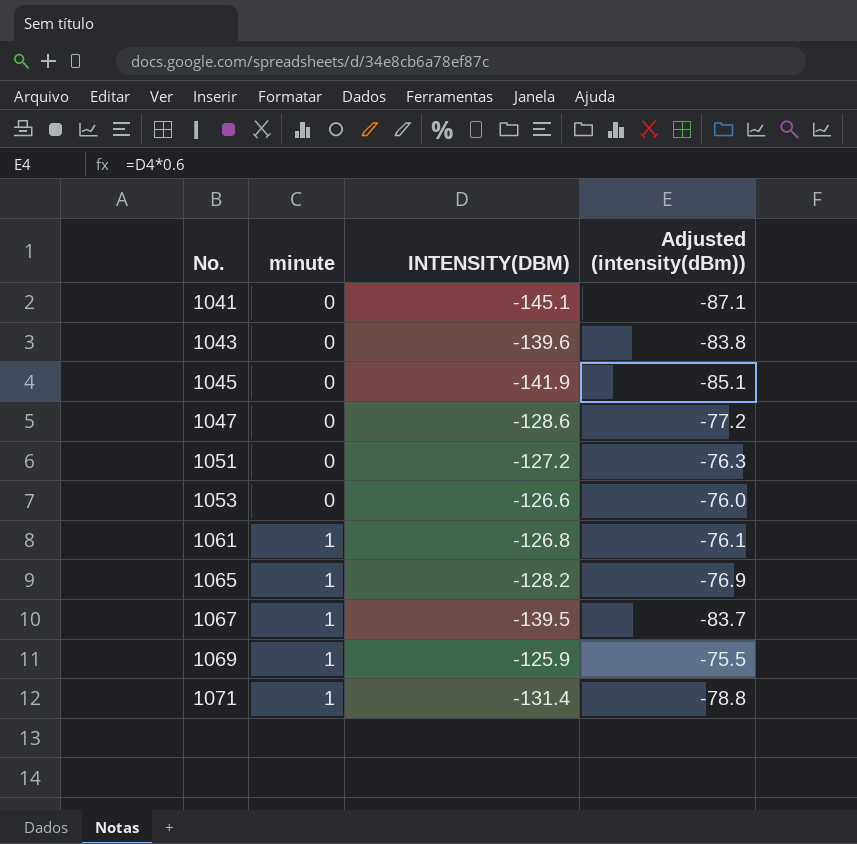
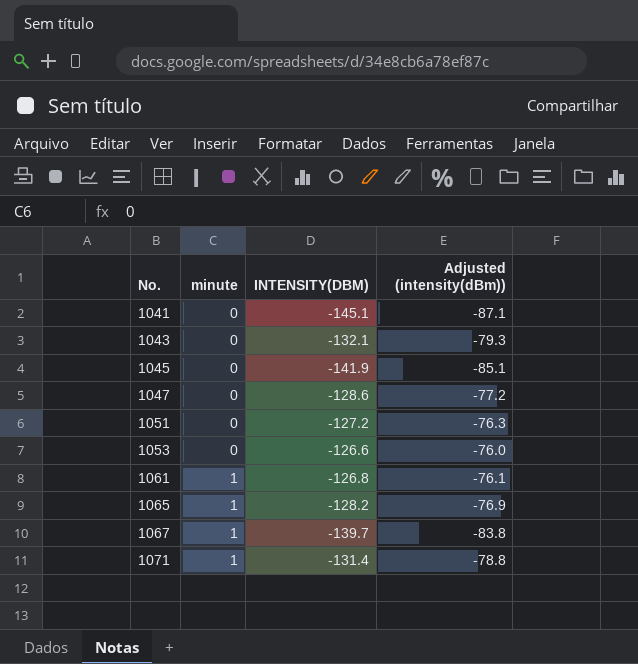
row 1069: 1 | -125.9 | -75.5 -> none
1043 | INTENSITY(DBM): -139.6 -> -132.1
1043 | Adjusted (intensity(dBm)): -83.8 -> -79.3
1067 | INTENSITY(DBM): -139.5 -> -139.7
1067 | Adjusted (intensity(dBm)): -83.7 -> -83.8

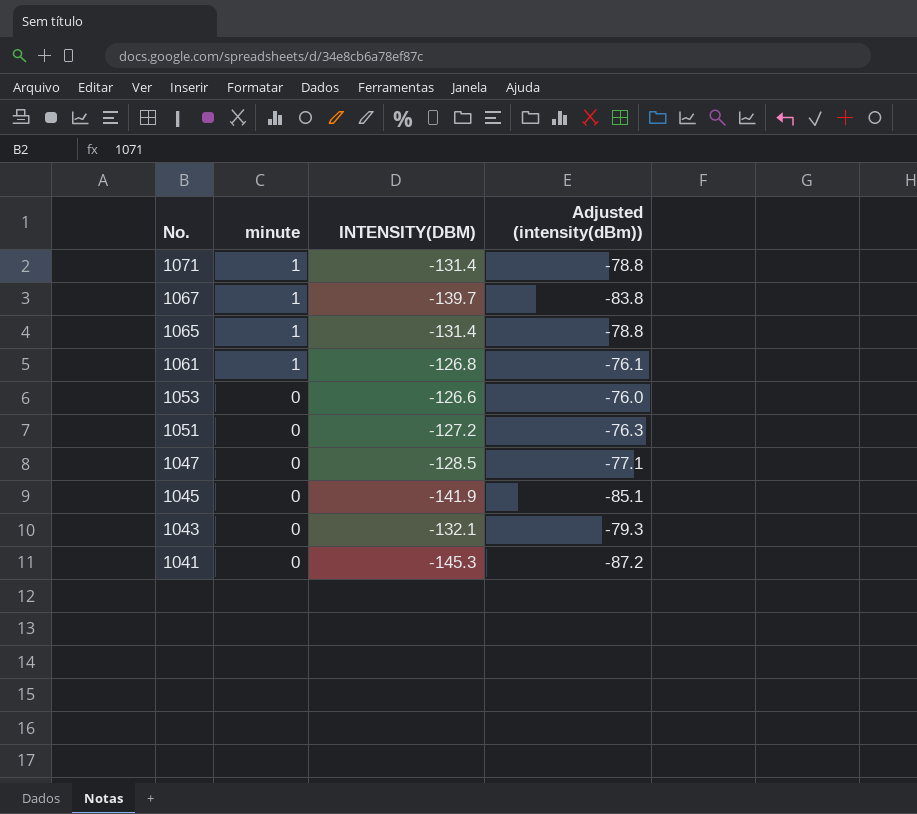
row order: No. ascending -> No. descending
1065 | INTENSITY(DBM): -128.2 -> -131.4
1065 | Adjusted (intensity(dBm)): -76.9 -> -78.8
1047 | INTENSITY(DBM): -128.6 -> -128.5
1047 | Adjusted (intensity(dBm)): -77.2 -> -77.1
1041 | INTENSITY(DBM): -145.1 -> -145.3
1041 | Adjusted (intensity(dBm)): -87.1 -> -87.2

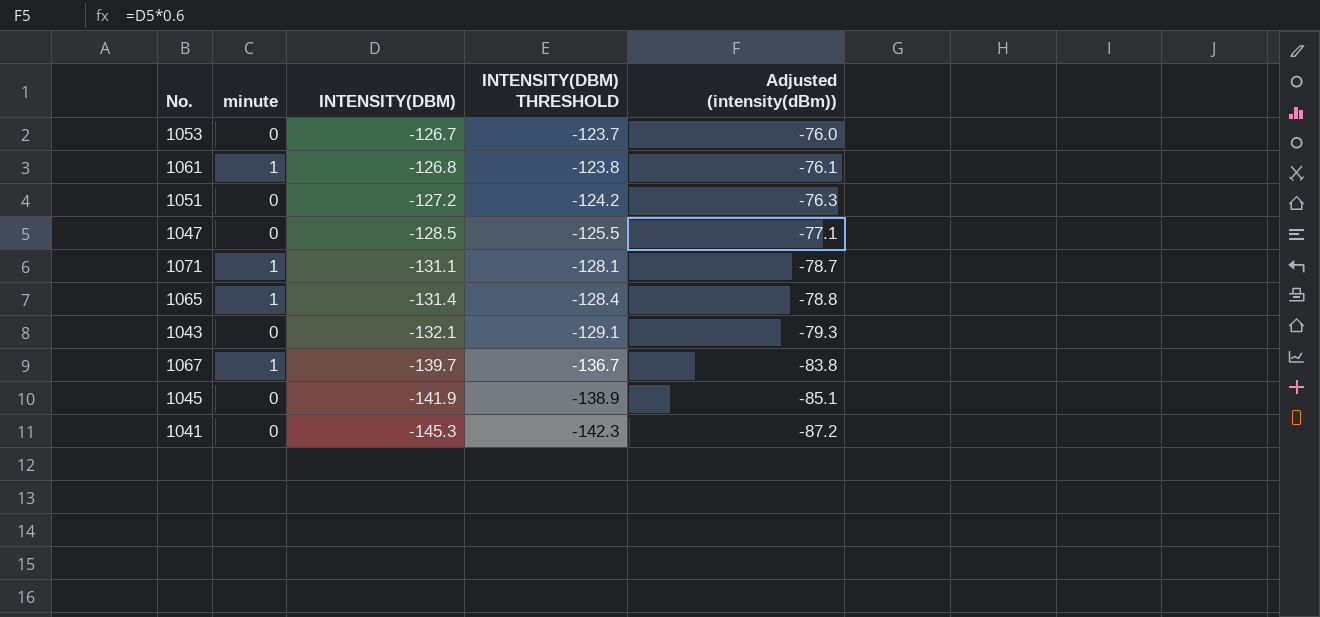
row order: No. descending -> INTENSITY(DBM) descending
column INTENSITY(DBM) THRESHOLD | formula: none -> [INTENSITY(DBM)] + 3
1053 | INTENSITY(DBM): -126.6 -> -126.7
1071 | INTENSITY(DBM): -131.4 -> -131.1
1071 | Adjusted (intensity(dBm)): -78.8 -> -78.7

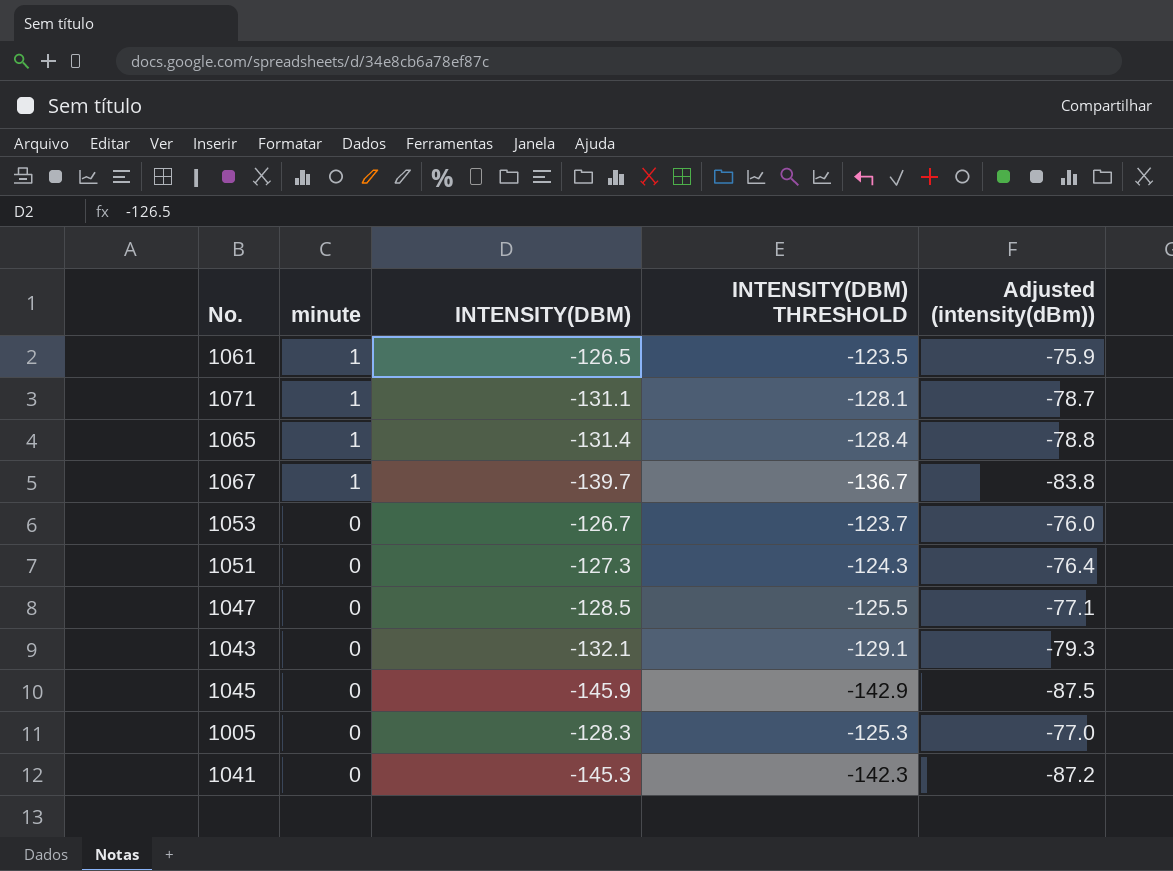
row order: INTENSITY(DBM) descending -> minute descending
1061 | INTENSITY(DBM): -126.8 -> -126.5
1061 | INTENSITY(DBM) THRESHOLD: -123.8 -> -123.5
1061 | Adjusted (intensity(dBm)): -76.1 -> -75.9
1051 | INTENSITY(DBM): -127.2 -> -127.3
1051 | INTENSITY(DBM) THRESHOLD: -124.2 -> -124.3
1051 | Adjusted (intensity(dBm)): -76.3 -> -76.4
1045 | INTENSITY(DBM): -141.9 -> -145.9
1045 | INTENSITY(DBM) THRESHOLD: -138.9 -> -142.9
1045 | Adjusted (intensity(dBm)): -85.1 -> -87.5
row 1005: none -> 0 | -128.3 | -125.3 | -77.0

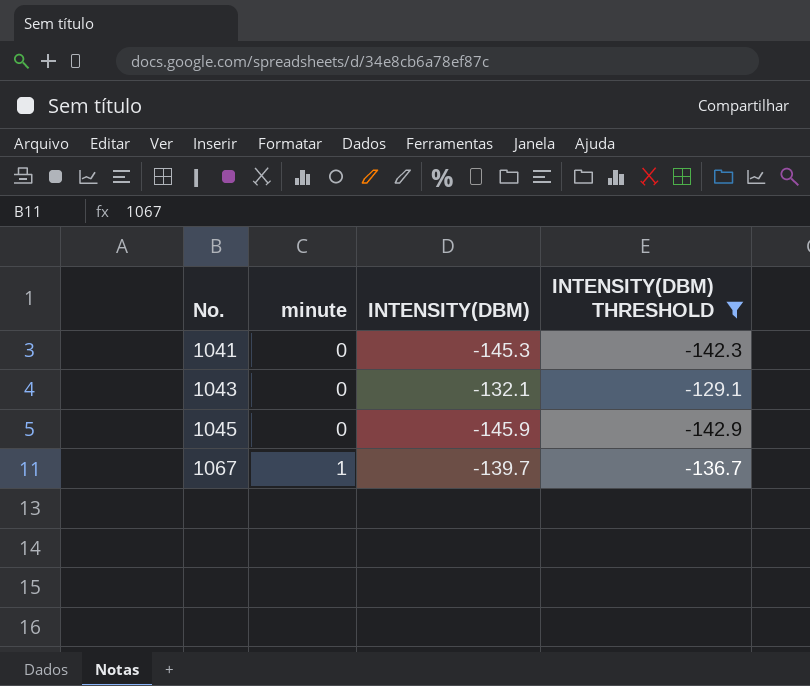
filter: none -> INTENSITY(DBM) THRESHOLD <= -129.1
row order: minute descending -> No. ascending
column Adjusted (intensity(dBm)) | formula: [INTENSITY(DBM)] * 0.6 -> none

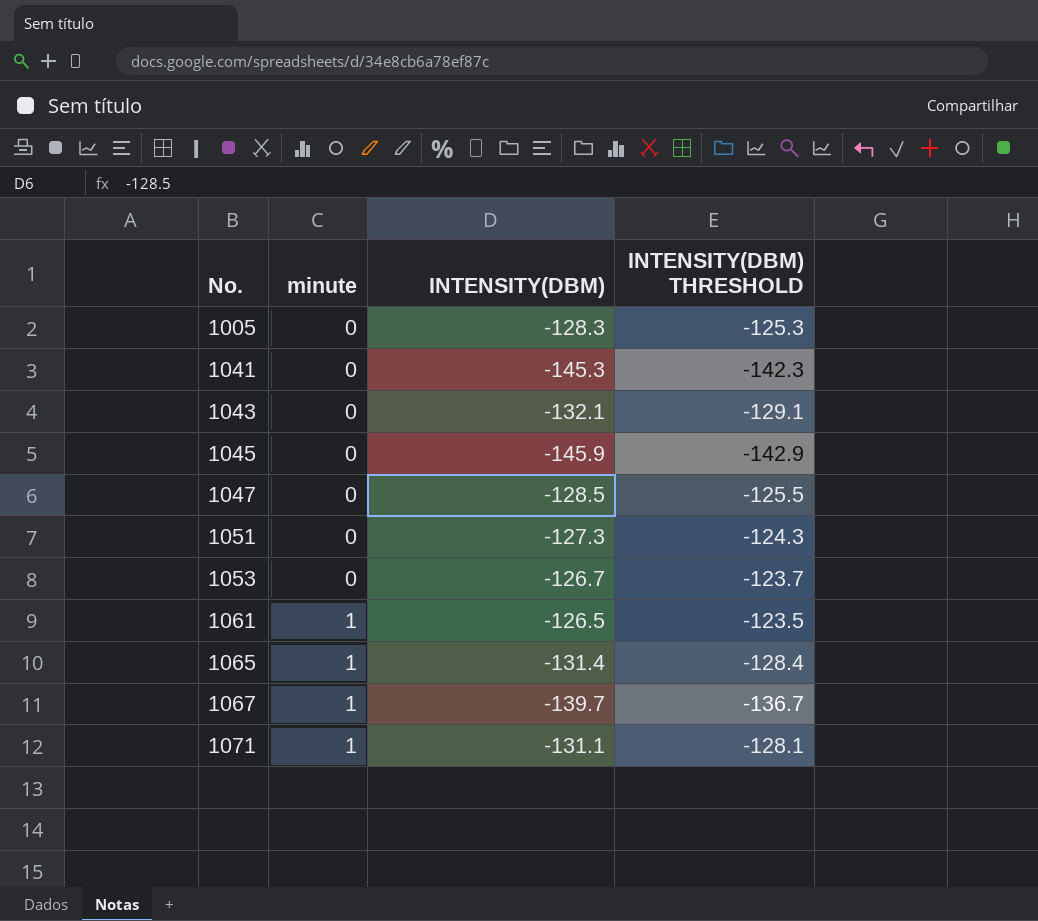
filter: INTENSITY(DBM) THRESHOLD <= -129.1 -> none

